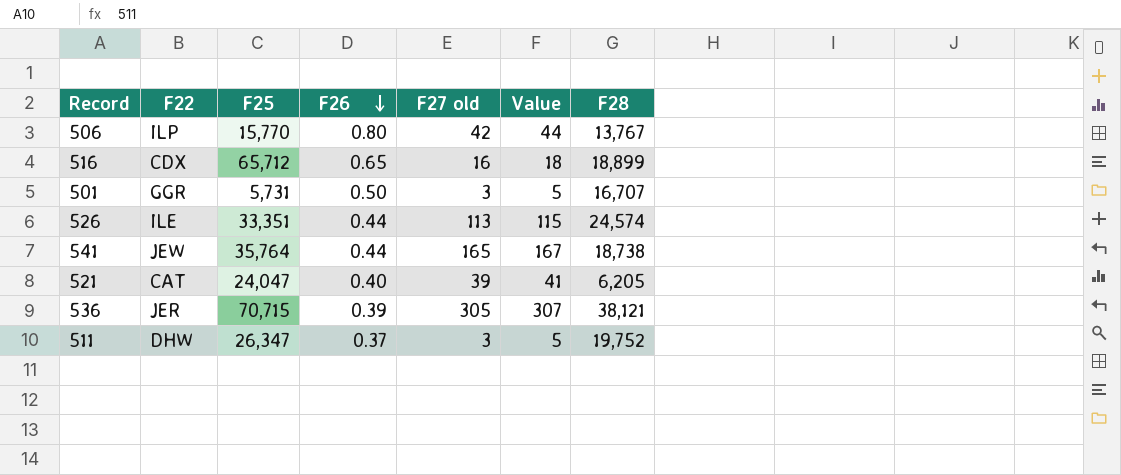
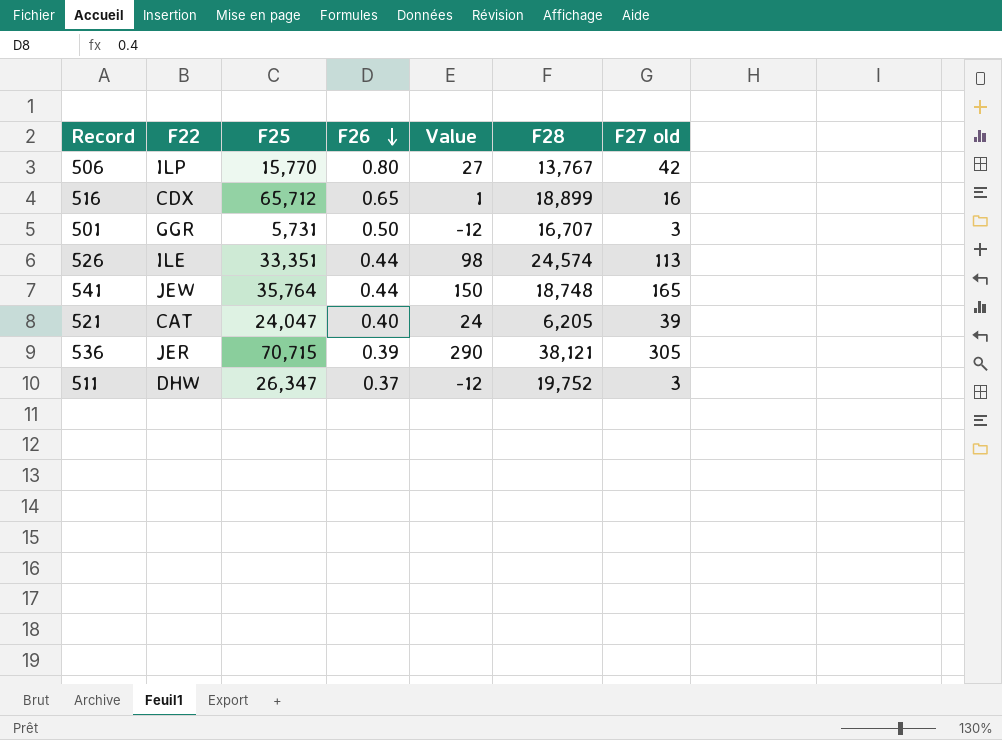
column Value | formula: [F27 old] + 2 -> [F27 old] - 15
column F27 old | position: 5 -> 7
541 | F28: 18,738 -> 18,748

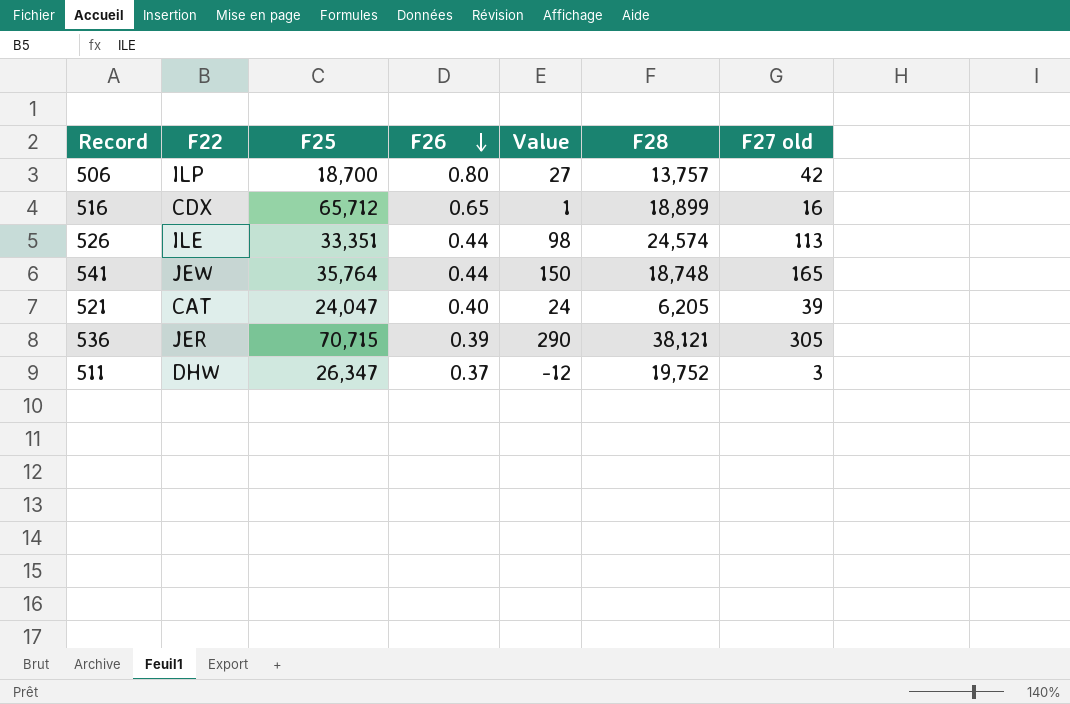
row 501: GGR | 5,731 | 0.50 | -12 | 16,707 | 3 -> none
506 | F25: 15,770 -> 18,700
506 | F28: 13,767 -> 13,757

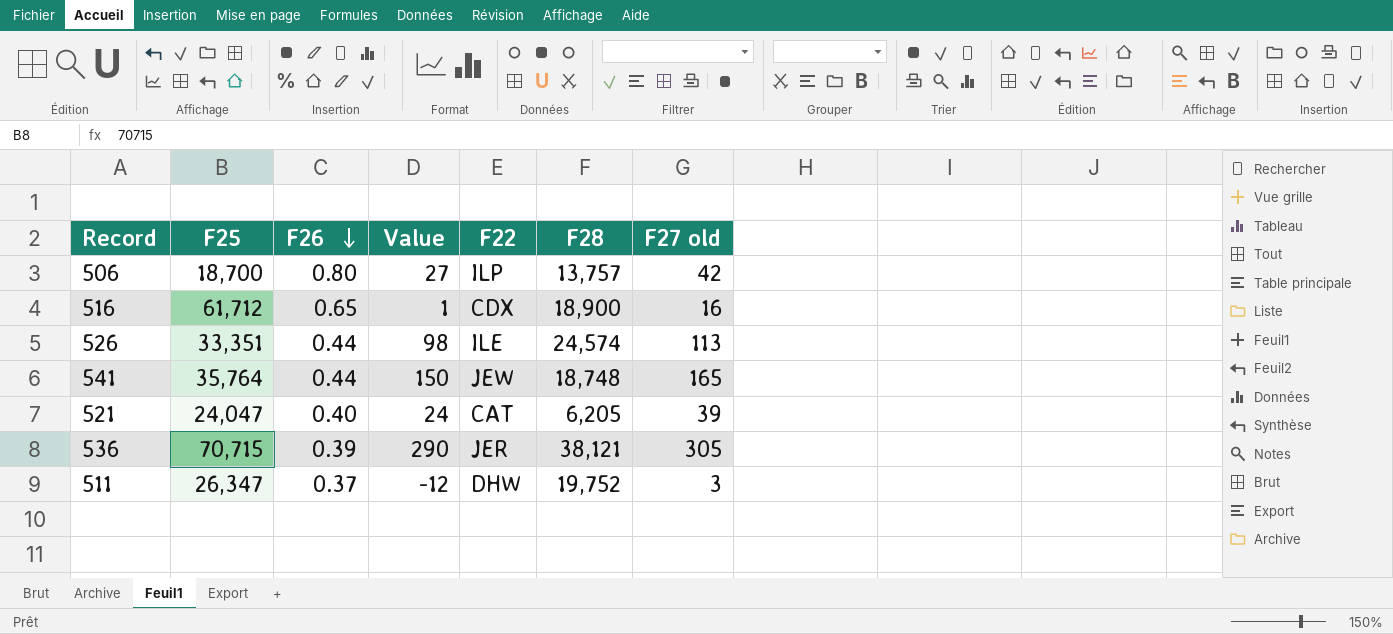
column F22 | position: 2 -> 5
516 | F25: 65,712 -> 61,712
516 | F28: 18,899 -> 18,900

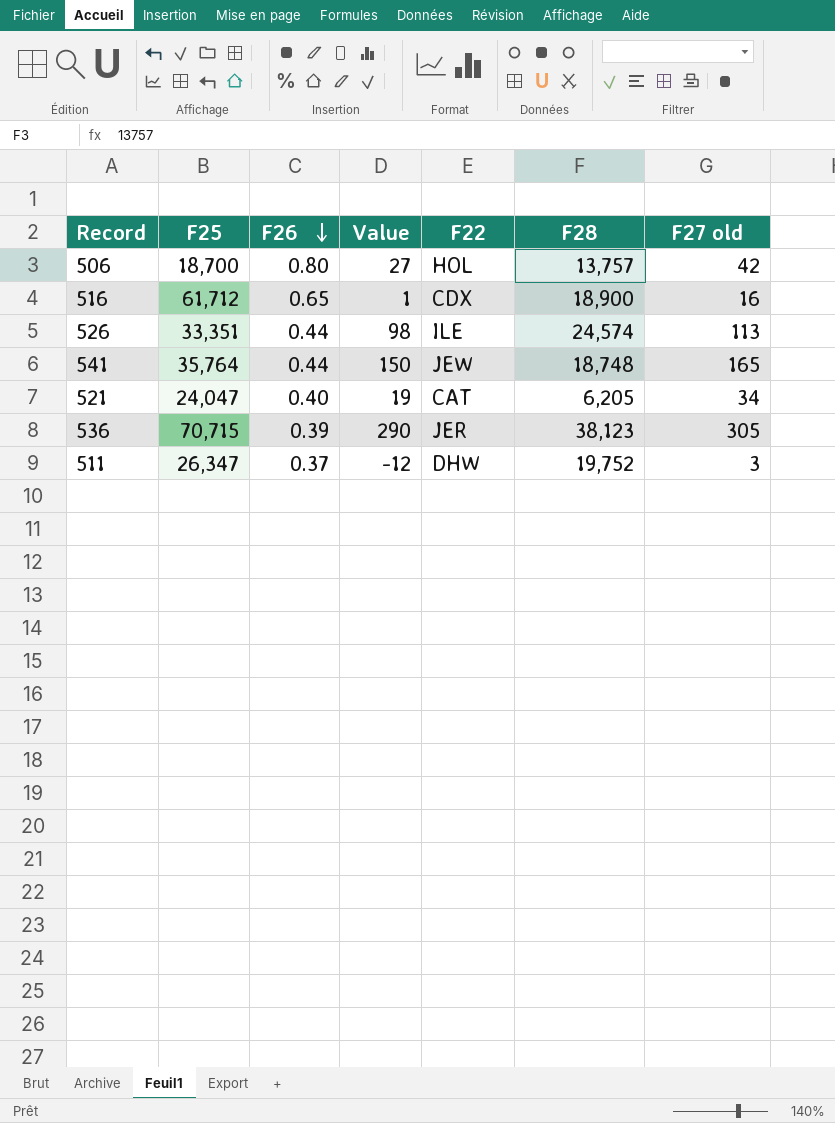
506 | F22: ILP -> HOL
521 | Value: 24 -> 19
521 | F27 old: 39 -> 34
536 | F28: 38,121 -> 38,123

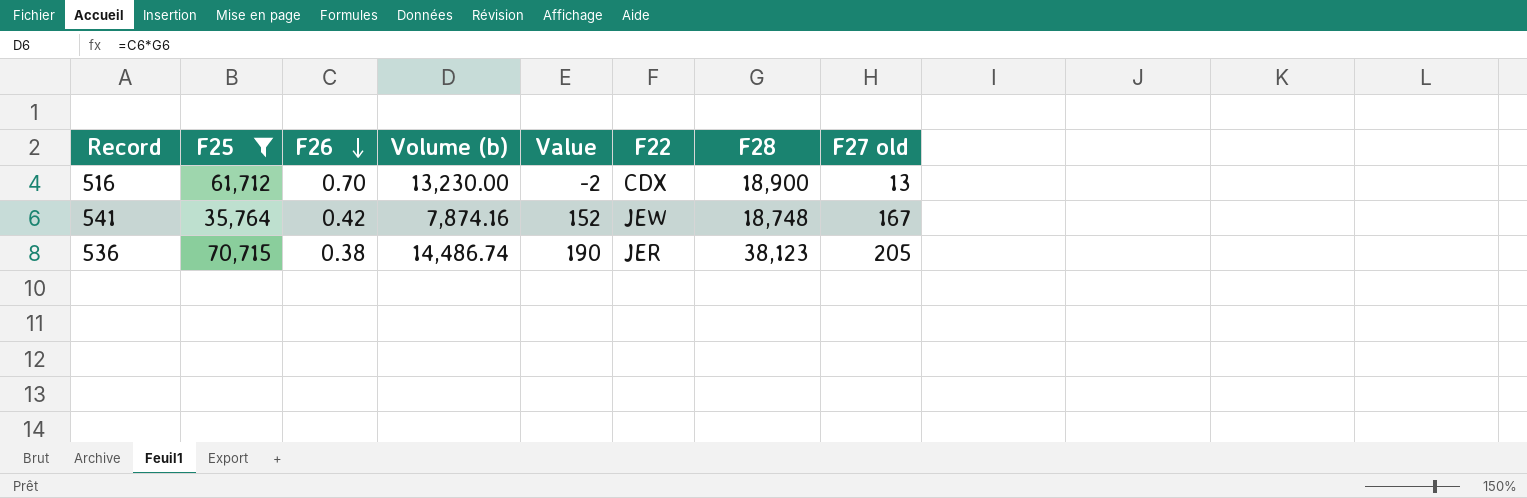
filter: none -> F25 >= 35,764
column Volume (b) | formula: none -> [F26] * [F28]
516 | F26: 0.65 -> 0.70
516 | Value: 1 -> -2
516 | F27 old: 16 -> 13
541 | F26: 0.44 -> 0.42
541 | Value: 150 -> 152
541 | F27 old: 165 -> 167
536 | F26: 0.39 -> 0.38
536 | Value: 290 -> 190
536 | F27 old: 305 -> 205

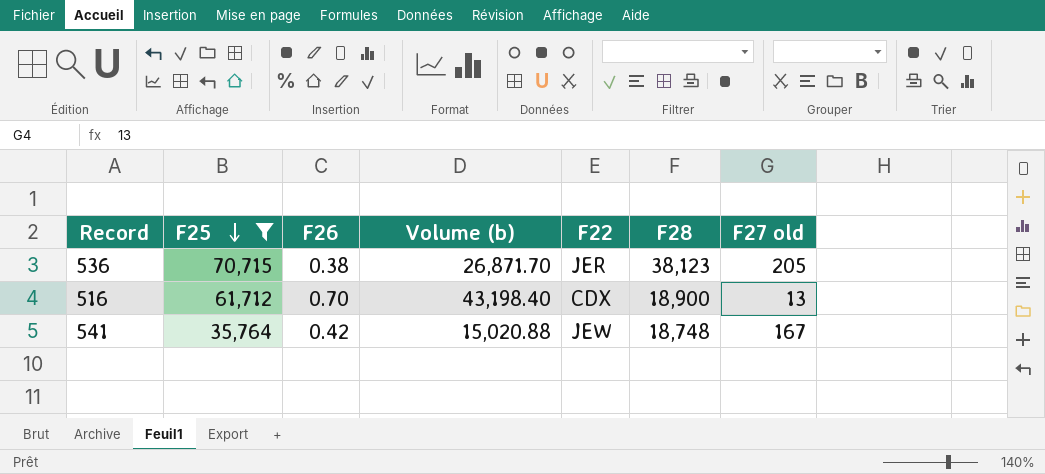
row order: F26 descending -> F25 descending
column Value | formula: [F27 old] - 15 -> none
column Volume (b) | formula: [F26] * [F28] -> [F25] * [F26]

